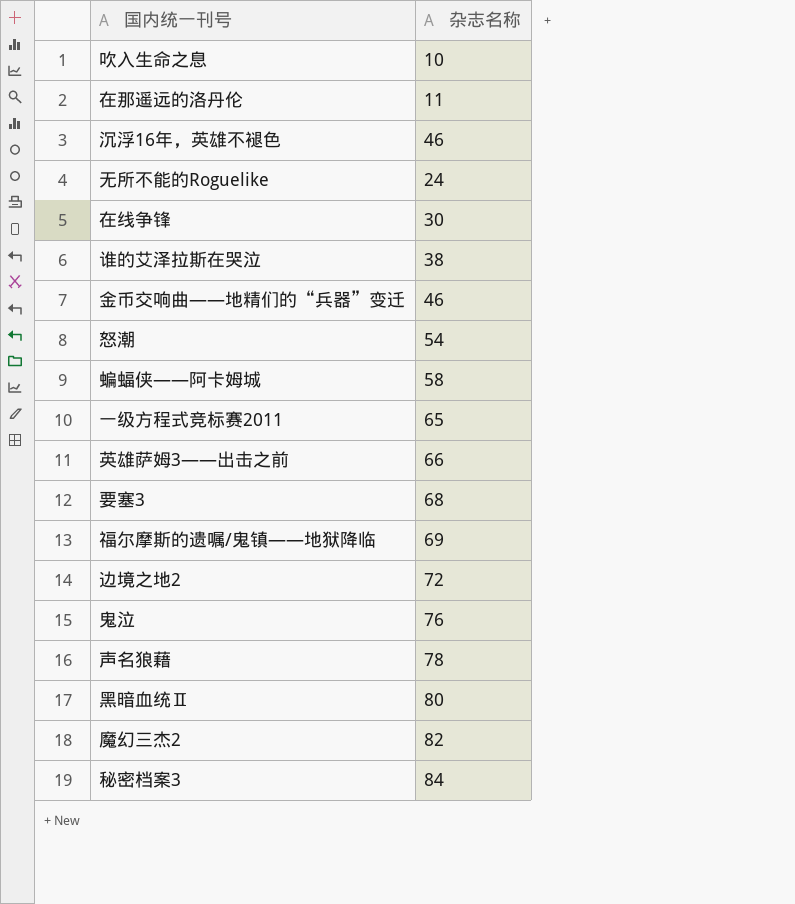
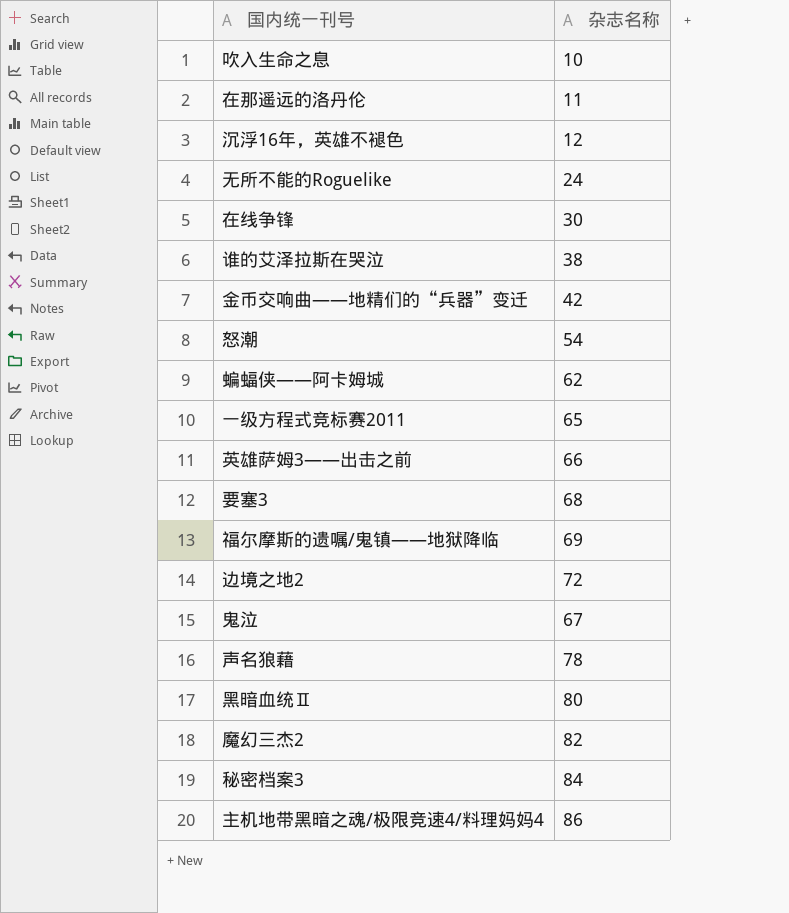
沉浮16年，英雄不褪色 | 杂志名称: 46 -> 12
金币交响曲——地精们的“兵器”变迁 | 杂志名称: 46 -> 42
蝙蝠侠——阿卡姆城 | 杂志名称: 58 -> 62
鬼泣 | 杂志名称: 76 -> 67
row 主机地带黑暗之魂/极限竞速4/料理妈妈4: none -> 86

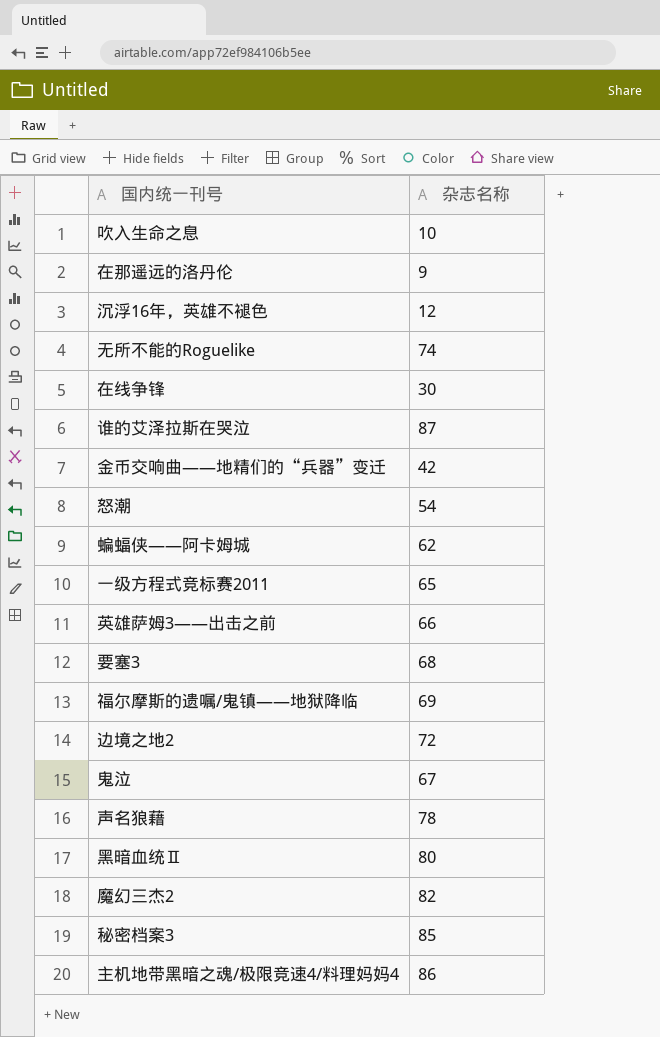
在那遥远的洛丹伦 | 杂志名称: 11 -> 9
无所不能的Roguelike | 杂志名称: 24 -> 74
谁的艾泽拉斯在哭泣 | 杂志名称: 38 -> 87
秘密档案3 | 杂志名称: 84 -> 85

